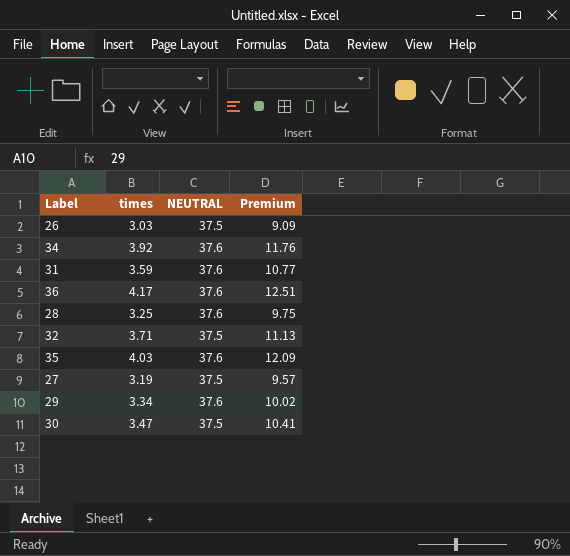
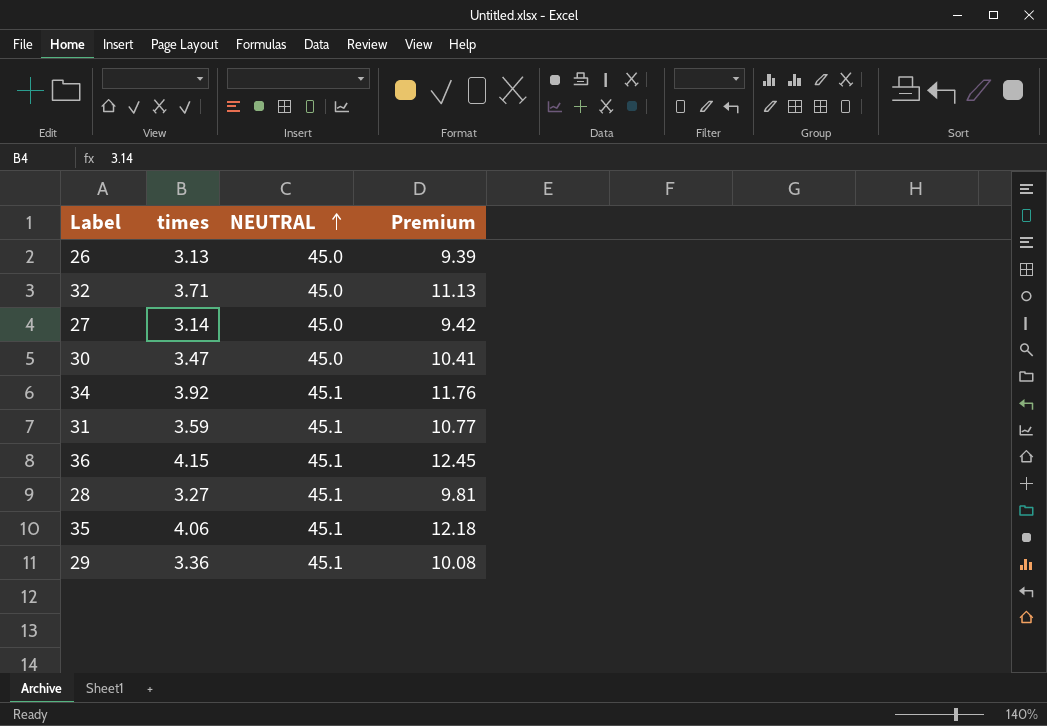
row order: none -> NEUTRAL ascending
26 | times: 3.03 -> 3.13
26 | NEUTRAL: 37.5 -> 45.0
26 | Premium: 9.09 -> 9.39
32 | NEUTRAL: 37.5 -> 45.0
27 | times: 3.19 -> 3.14
27 | NEUTRAL: 37.5 -> 45.0
27 | Premium: 9.57 -> 9.42
30 | NEUTRAL: 37.5 -> 45.0
34 | NEUTRAL: 37.6 -> 45.1
31 | NEUTRAL: 37.6 -> 45.1
36 | times: 4.17 -> 4.15
36 | NEUTRAL: 37.6 -> 45.1
36 | Premium: 12.51 -> 12.45
28 | times: 3.25 -> 3.27
28 | NEUTRAL: 37.6 -> 45.1
28 | Premium: 9.75 -> 9.81
35 | times: 4.03 -> 4.06
35 | NEUTRAL: 37.6 -> 45.1
35 | Premium: 12.09 -> 12.18
29 | times: 3.34 -> 3.36
29 | NEUTRAL: 37.6 -> 45.1
29 | Premium: 10.02 -> 10.08

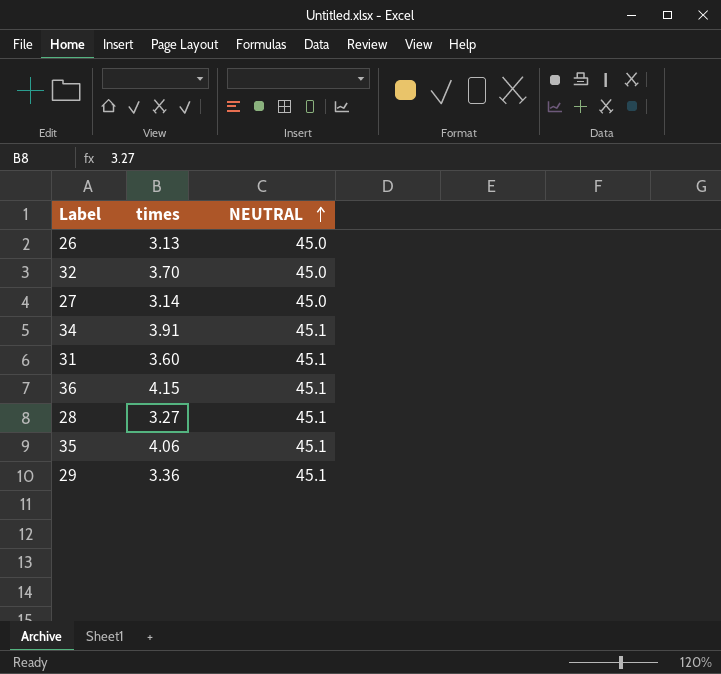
column Premium | formula: [times] * 3 -> none
row 30: 3.47 | 45.0 | 10.41 -> none
32 | times: 3.71 -> 3.70
34 | times: 3.92 -> 3.91
31 | times: 3.59 -> 3.60

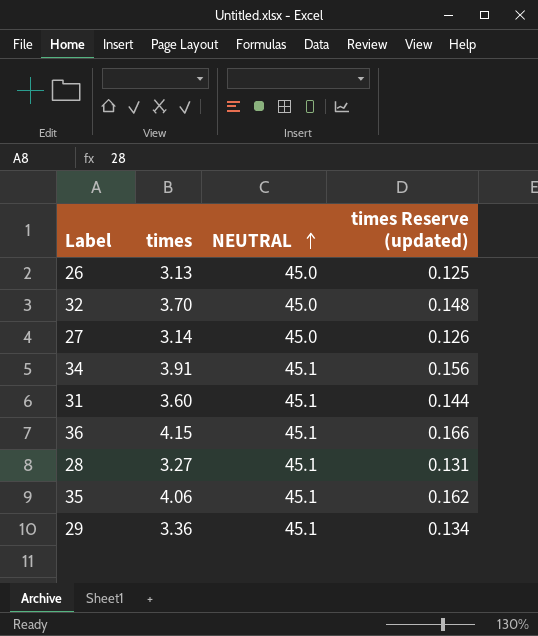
column times Reserve (updated) | formula: none -> [times] * 0.04

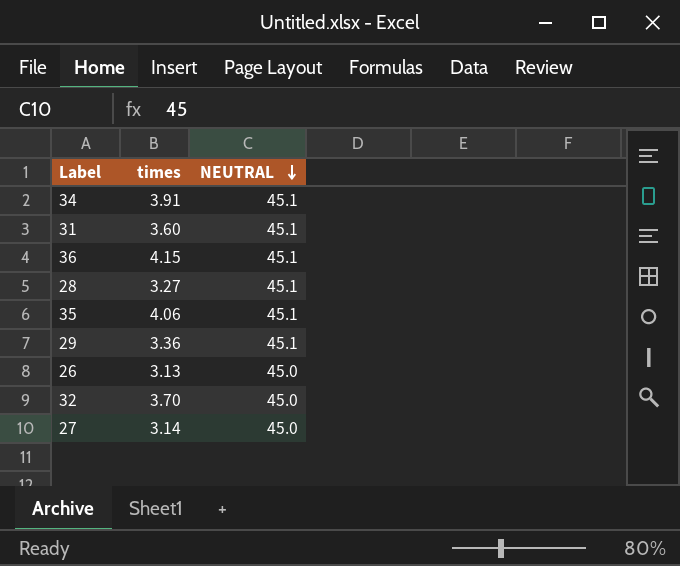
row order: NEUTRAL ascending -> NEUTRAL descending
column times Reserve (updated) | formula: [times] * 0.04 -> none

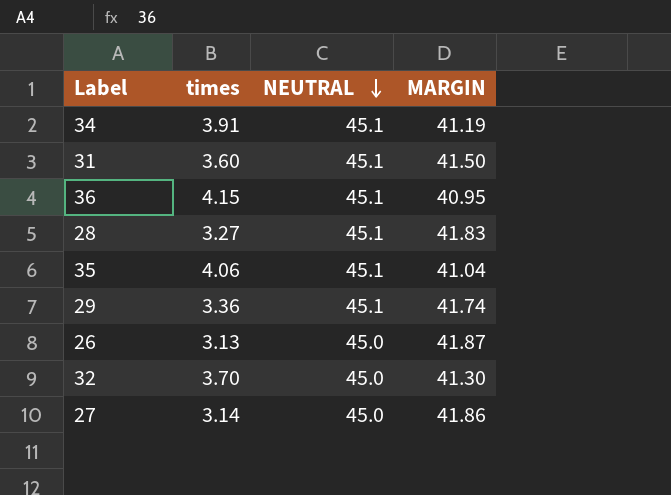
column MARGIN | formula: none -> [NEUTRAL] - [times]

